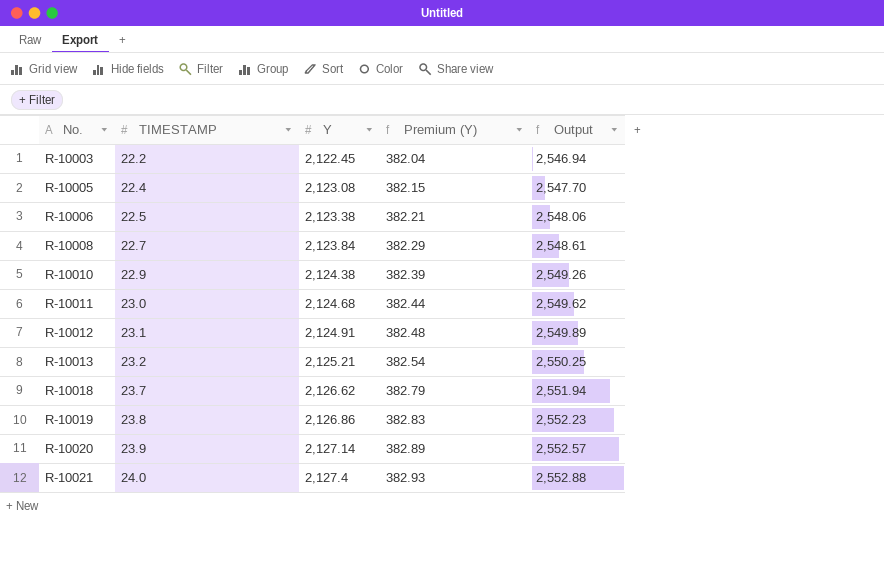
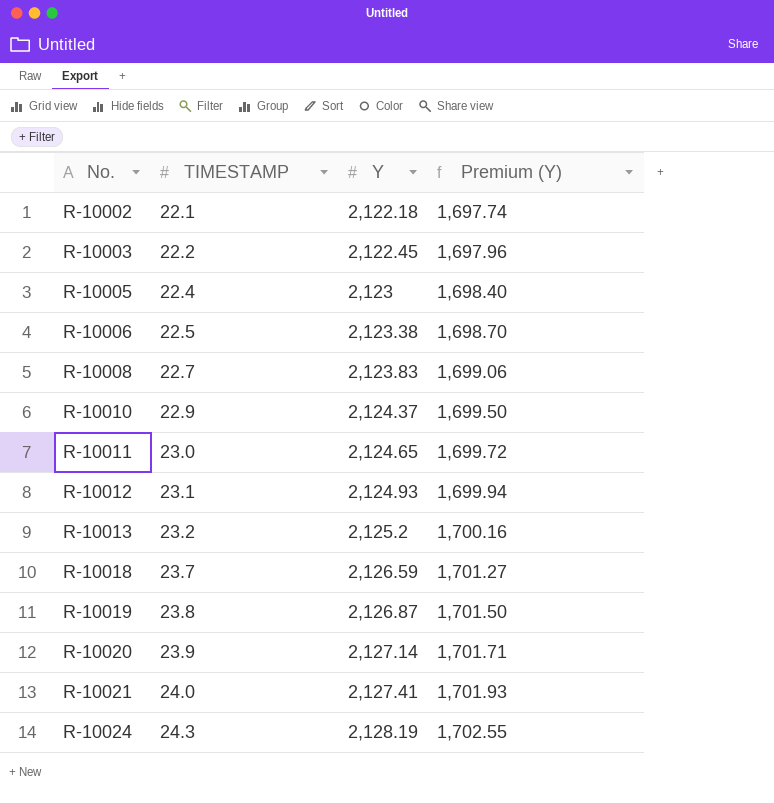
column Output | formula: [Y] * 1.2 -> none
column Premium (Y) | formula: [Y] * 0.18 -> [Y] * 0.8
row R-10002: none -> 22.1 | 2,122.18 | 1,697.74
R-10005 | Y: 2,123.08 -> 2,123
R-10008 | Y: 2,123.84 -> 2,123.83
R-10010 | Y: 2,124.38 -> 2,124.37
R-10011 | Y: 2,124.68 -> 2,124.65
R-10012 | Y: 2,124.91 -> 2,124.93
R-10013 | Y: 2,125.21 -> 2,125.2
R-10018 | Y: 2,126.62 -> 2,126.59
R-10019 | Y: 2,126.86 -> 2,126.87
R-10021 | Y: 2,127.4 -> 2,127.41
row R-10024: none -> 24.3 | 2,128.19 | 1,702.55

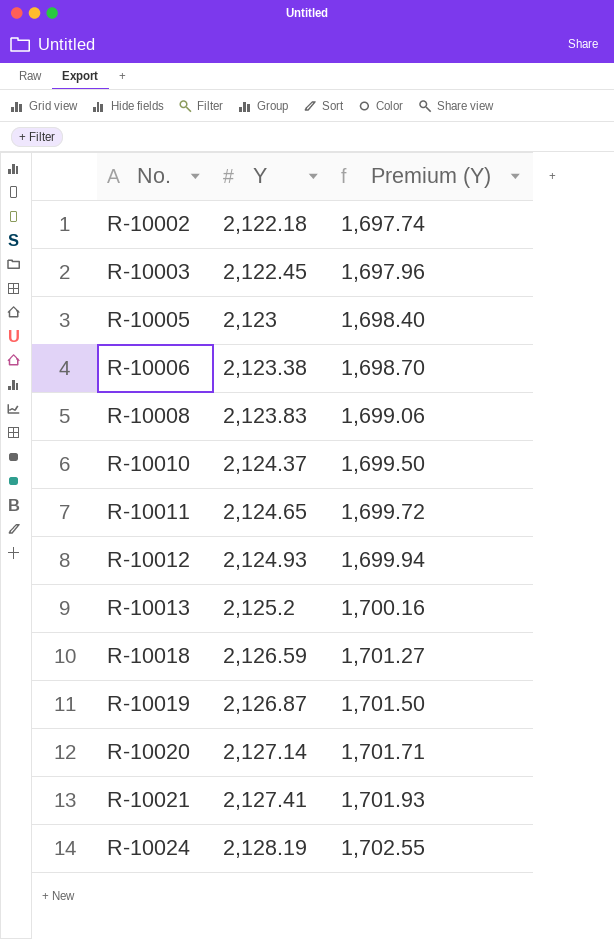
column TIMESTAMP | position: 2 -> none

